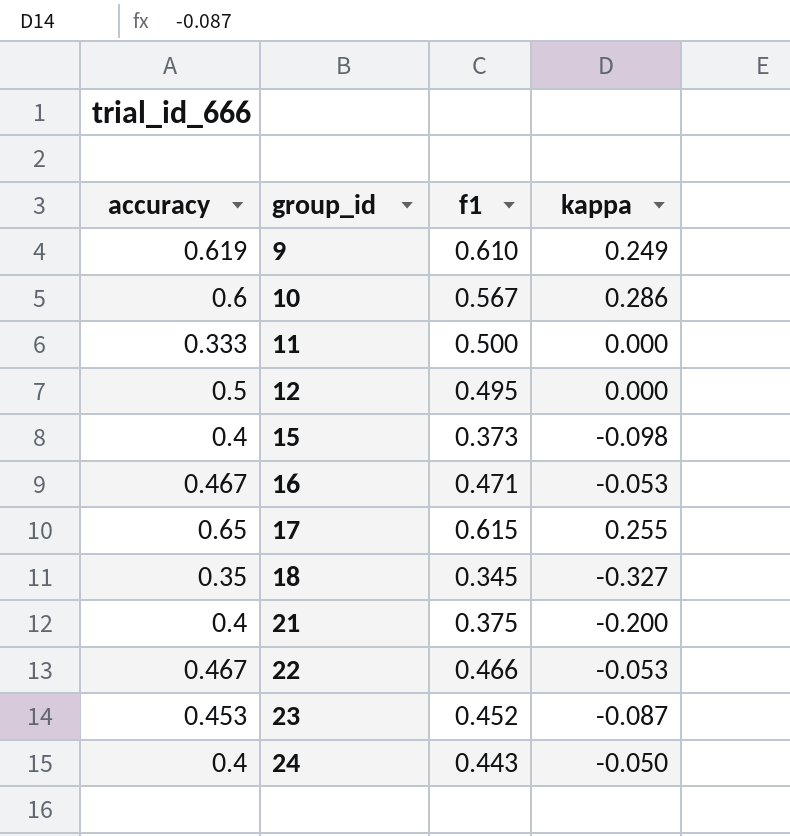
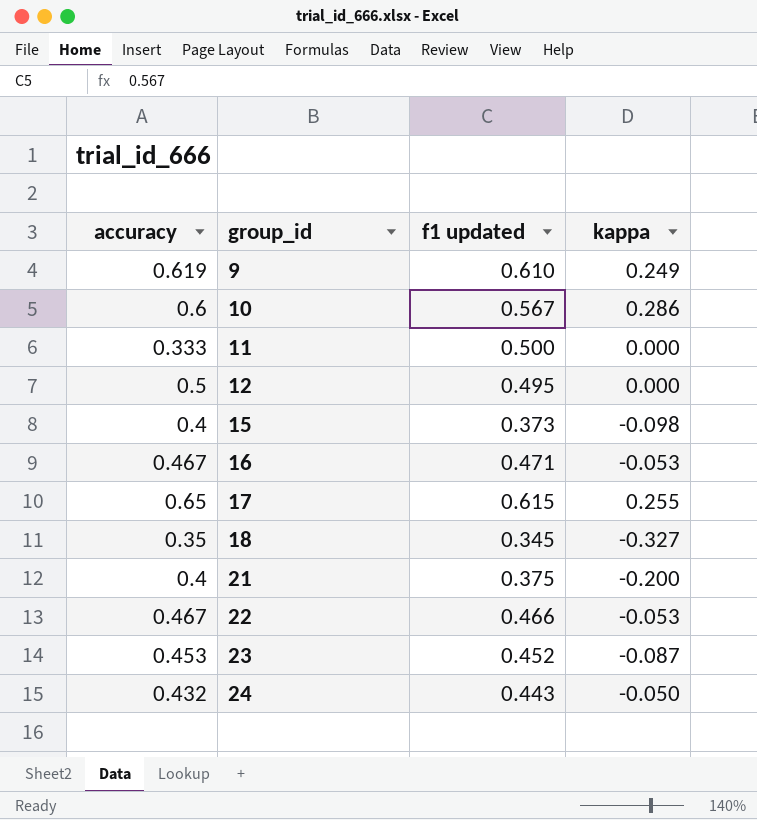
column name: f1 -> f1 updated
24 | accuracy: 0.4 -> 0.432

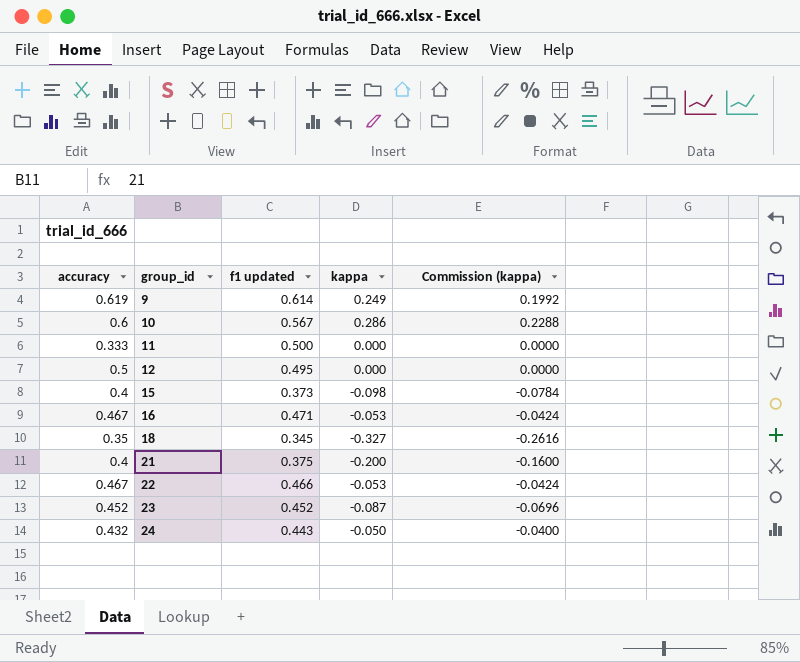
column Commission (kappa) | formula: none -> [kappa] * 0.8
row 17: 0.65 | 0.615 | 0.255 -> none
9 | f1 updated: 0.610 -> 0.614
23 | accuracy: 0.453 -> 0.452

